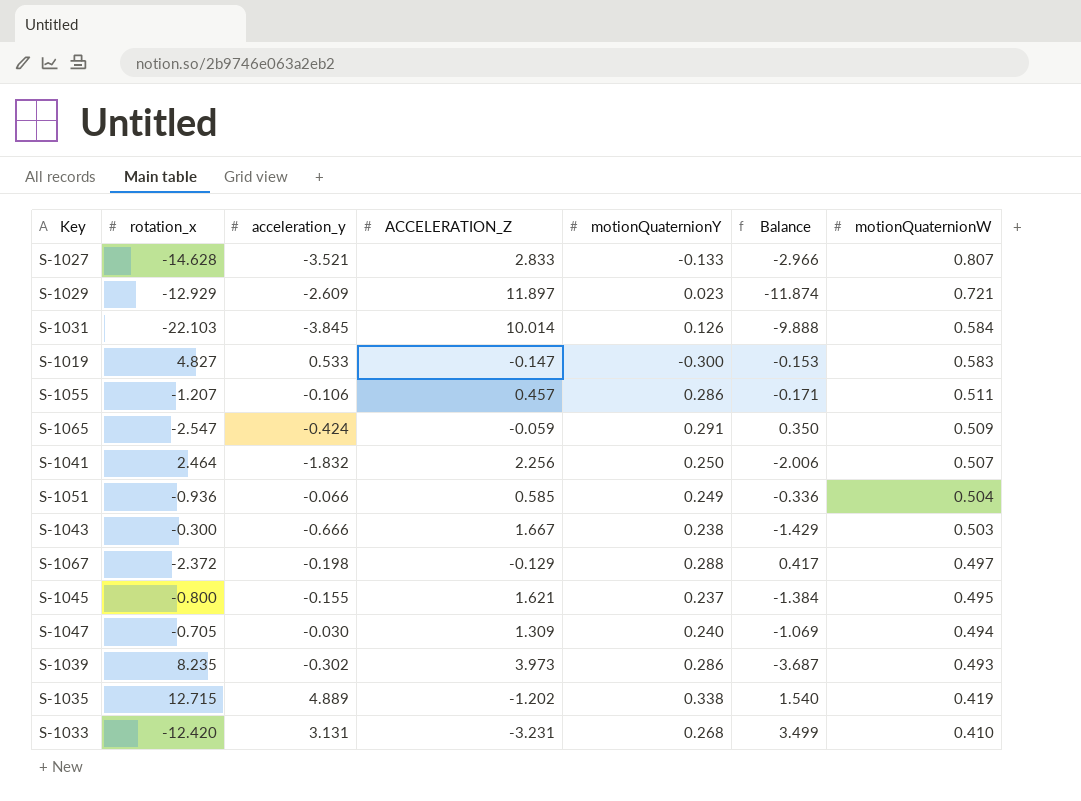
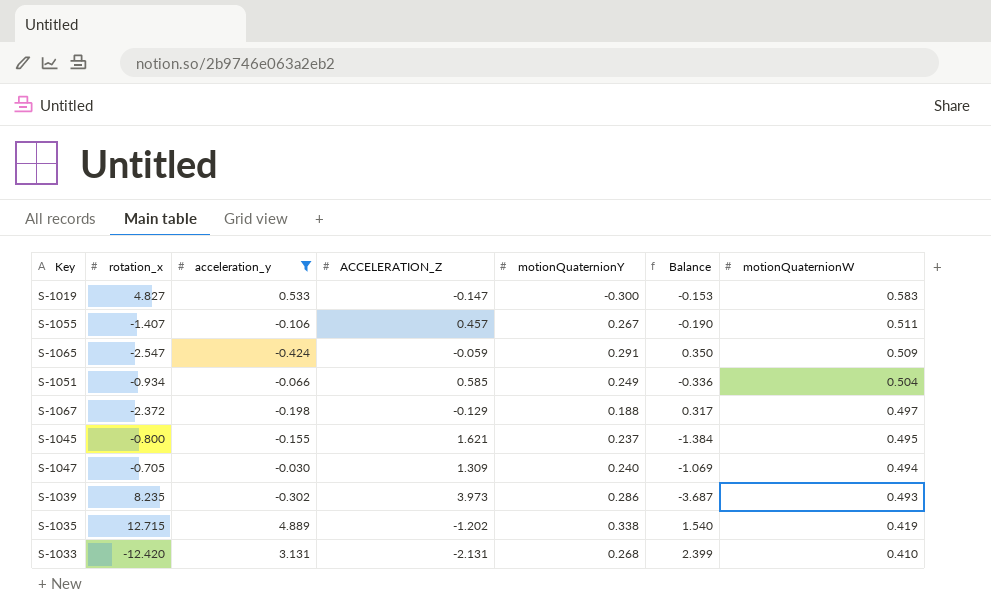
filter: none -> acceleration_y >= -0.424
S-1055 | rotation_x: -1.207 -> -1.407
S-1055 | motionQuaternionY: 0.286 -> 0.267
S-1055 | Balance: -0.171 -> -0.190
S-1051 | rotation_x: -0.936 -> -0.934
S-1067 | motionQuaternionY: 0.288 -> 0.188
S-1067 | Balance: 0.417 -> 0.317
S-1033 | ACCELERATION_Z: -3.231 -> -2.131
S-1033 | Balance: 3.499 -> 2.399

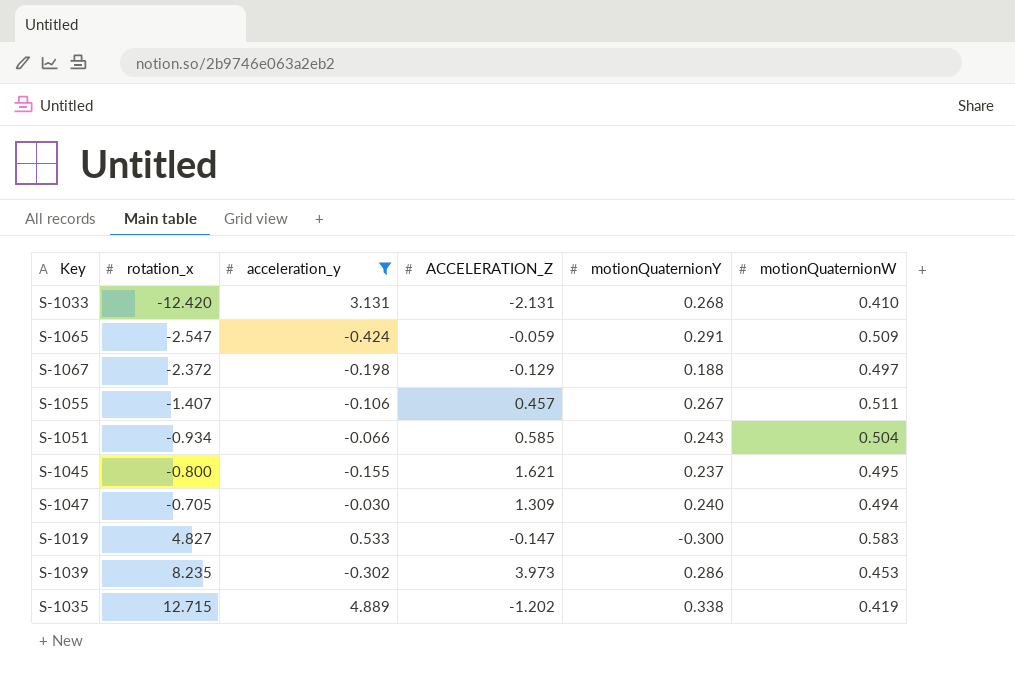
row order: motionQuaternionW descending -> rotation_x ascending
column Balance | formula: [motionQuaternionY] - [ACCELERATION_Z] -> none
S-1051 | motionQuaternionY: 0.249 -> 0.243
S-1039 | motionQuaternionW: 0.493 -> 0.453

